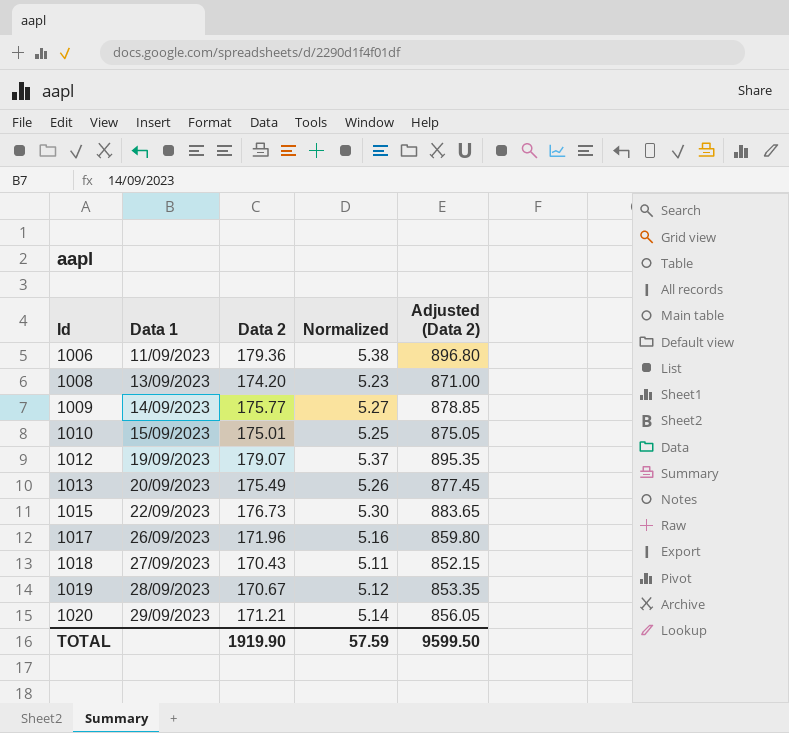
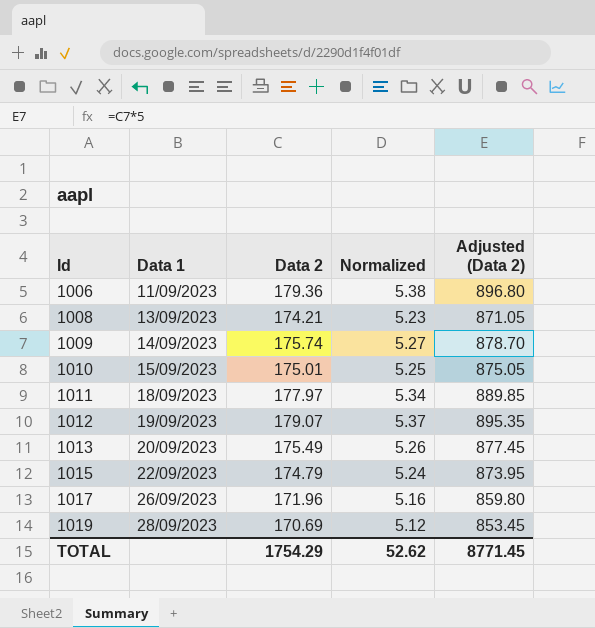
row 1018: 27/09/2023 | 170.43 | 5.11 | 852.15 -> none
row 1020: 29/09/2023 | 171.21 | 5.14 | 856.05 -> none
1008 | Data 2: 174.20 -> 174.21
1008 | Adjusted (Data 2): 871.00 -> 871.05
1009 | Data 2: 175.77 -> 175.74
1009 | Adjusted (Data 2): 878.85 -> 878.70
row 1011: none -> 18/09/2023 | 177.97 | 5.34 | 889.85
1015 | Data 2: 176.73 -> 174.79
1015 | Normalized: 5.30 -> 5.24
1015 | Adjusted (Data 2): 883.65 -> 873.95
1019 | Data 2: 170.67 -> 170.69
1019 | Adjusted (Data 2): 853.35 -> 853.45
TOTAL | Data 2: 1919.90 -> 1754.29
TOTAL | Normalized: 57.59 -> 52.62
TOTAL | Adjusted (Data 2): 9599.50 -> 8771.45

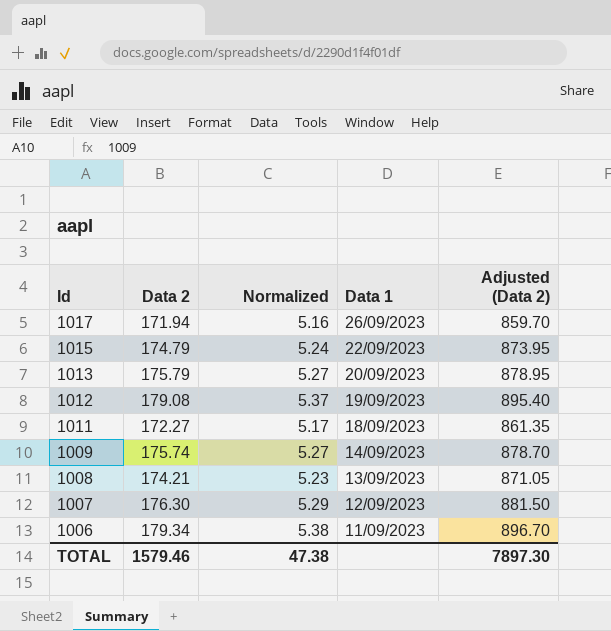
row order: Id ascending -> Id descending
column Data 1 | position: 2 -> 4
row 1010: 15/09/2023 | 175.01 | 5.25 | 875.05 -> none
row 1019: 28/09/2023 | 170.69 | 5.12 | 853.45 -> none
1017 | Data 2: 171.96 -> 171.94
1017 | Adjusted (Data 2): 859.80 -> 859.70
1013 | Data 2: 175.49 -> 175.79
1013 | Normalized: 5.26 -> 5.27
1013 | Adjusted (Data 2): 877.45 -> 878.95
1012 | Data 2: 179.07 -> 179.08
1012 | Adjusted (Data 2): 895.35 -> 895.40
1011 | Data 2: 177.97 -> 172.27
1011 | Normalized: 5.34 -> 5.17
1011 | Adjusted (Data 2): 889.85 -> 861.35
row 1007: none -> 176.30 | 5.29 | 12/09/2023 | 881.50
1006 | Data 2: 179.36 -> 179.34
1006 | Adjusted (Data 2): 896.80 -> 896.70
TOTAL | Data 2: 1754.29 -> 1579.46
TOTAL | Normalized: 52.62 -> 47.38
TOTAL | Adjusted (Data 2): 8771.45 -> 7897.30

